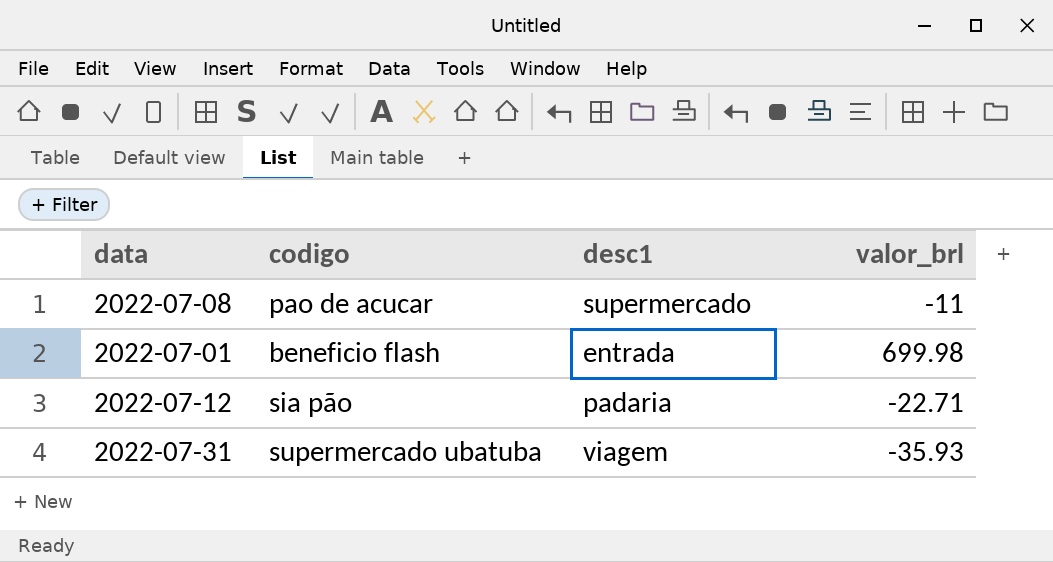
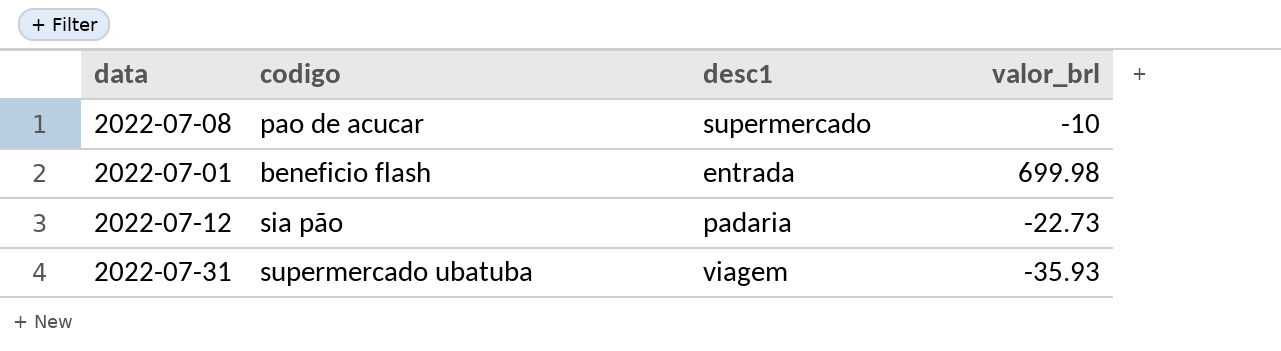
2022-07-08 | valor_brl: -11 -> -10
2022-07-12 | valor_brl: -22.71 -> -22.73

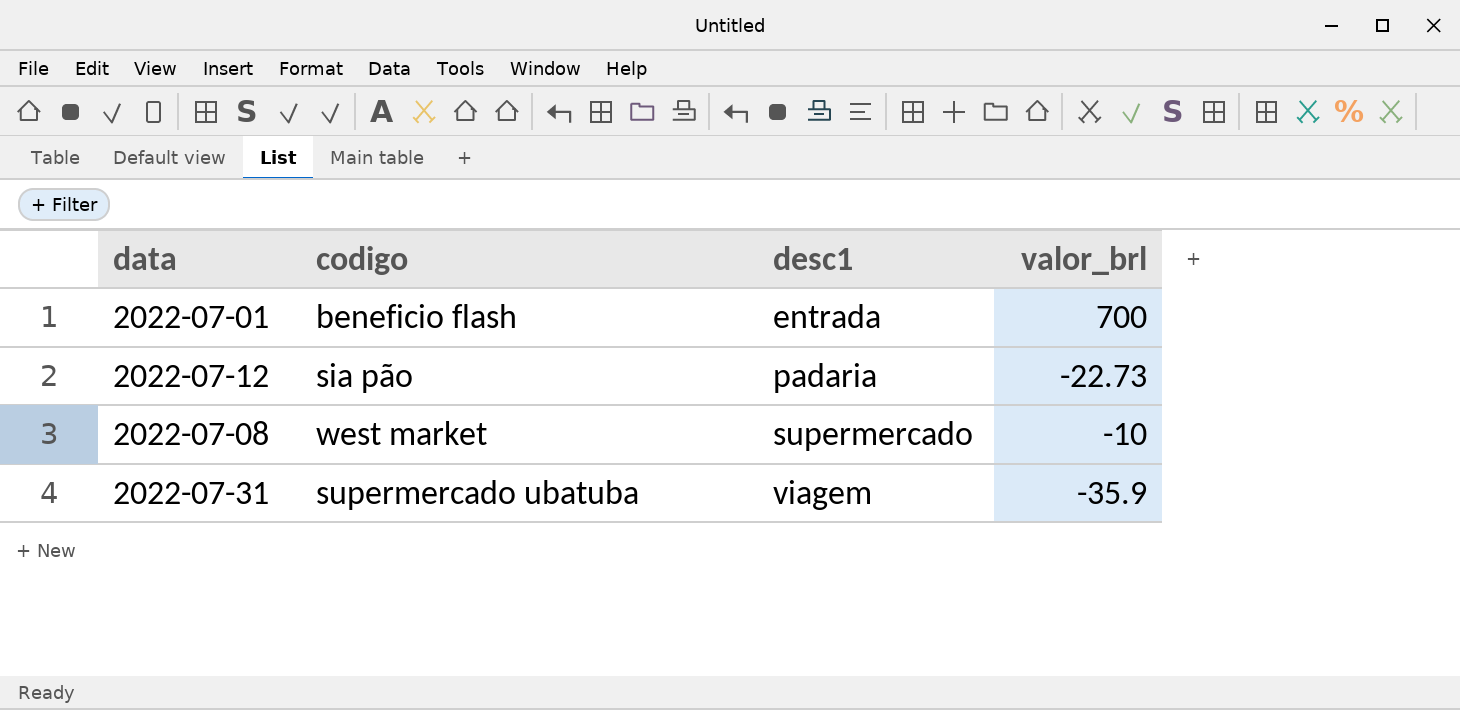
row order: none -> desc1 ascending
2022-07-01 | valor_brl: 699.98 -> 700
2022-07-08 | codigo: pao de acucar -> west market
2022-07-31 | valor_brl: -35.93 -> -35.9

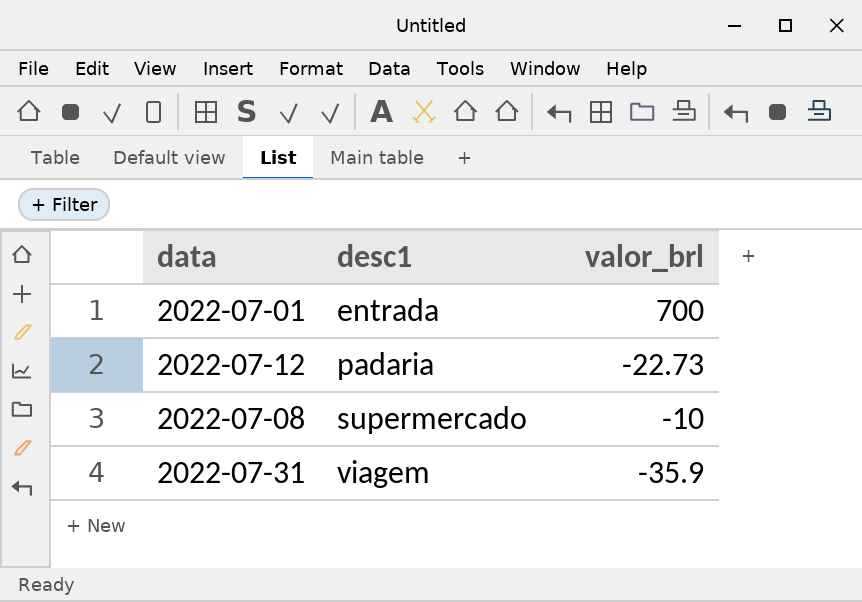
column codigo | position: 2 -> none

